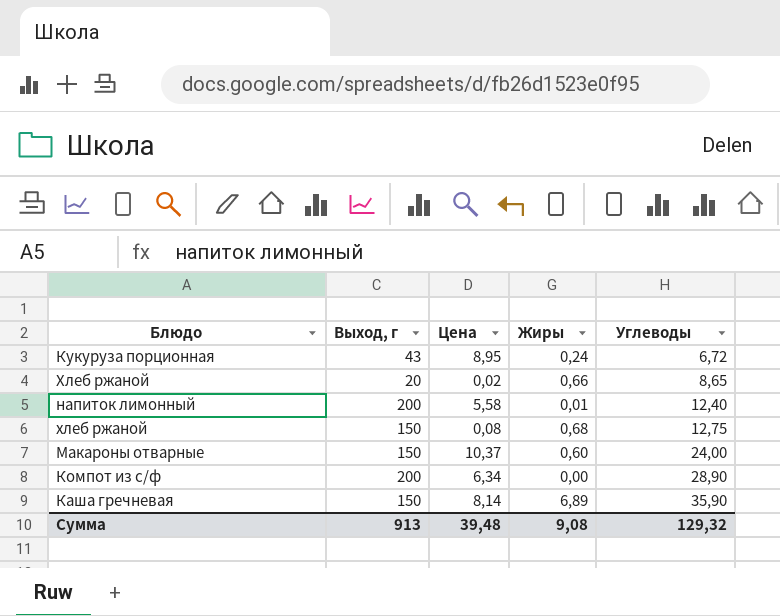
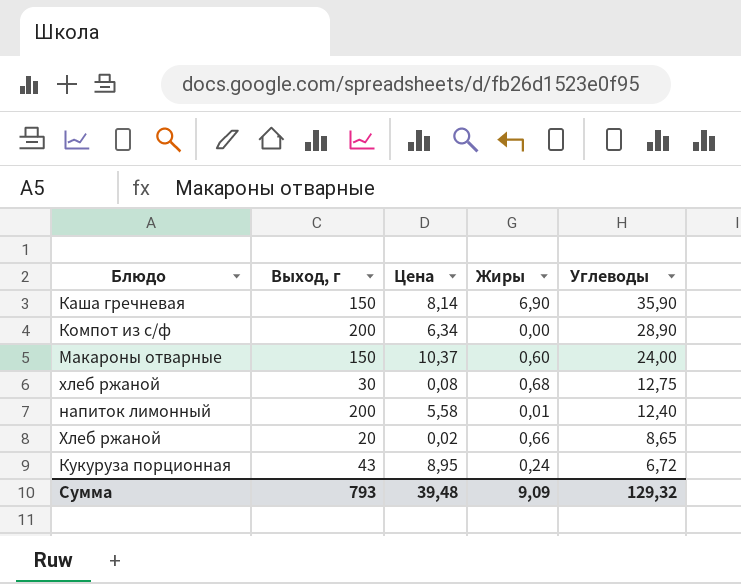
row order: Углеводы ascending -> Углеводы descending
Каша гречневая | Жиры: 6,89 -> 6,90
хлеб ржаной | Выход, г: 150 -> 30
Сумма | Выход, г: 913 -> 793
Сумма | Жиры: 9,08 -> 9,09

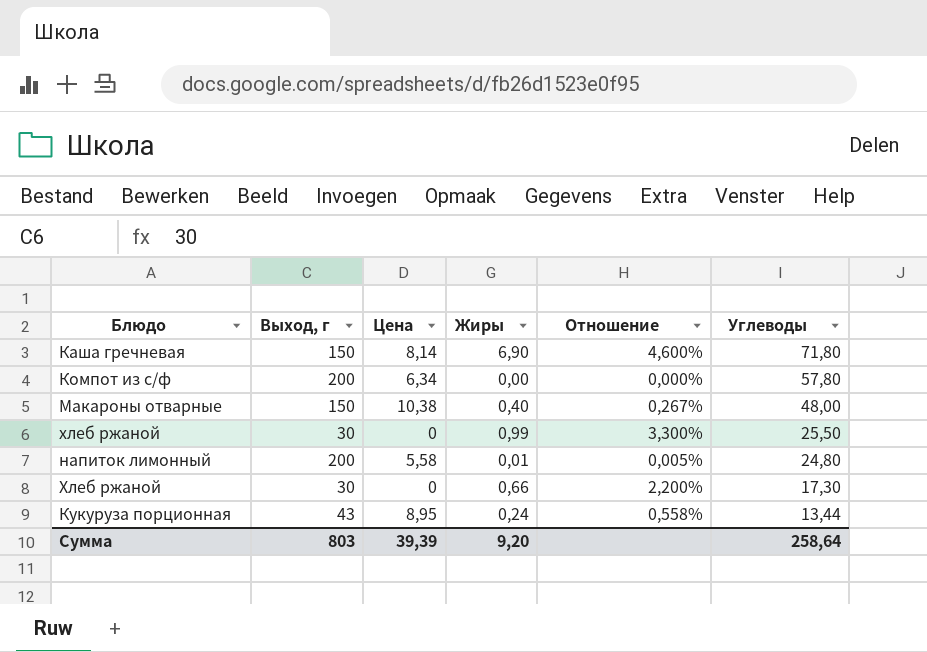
column Отношение | formula: none -> [Жиры] / [Выход, г]
Каша гречневая | Углеводы: 35,90 -> 71,80
Компот из с/ф | Углеводы: 28,90 -> 57,80
Макароны отварные | Цена: 10,37 -> 10,38
Макароны отварные | Жиры: 0,60 -> 0,40
Макароны отварные | Углеводы: 24,00 -> 48,00
хлеб ржаной | Цена: 0,08 -> 0
хлеб ржаной | Жиры: 0,68 -> 0,99
хлеб ржаной | Углеводы: 12,75 -> 25,50
напиток лимонный | Углеводы: 12,40 -> 24,80
Хлеб ржаной | Выход, г: 20 -> 30
Хлеб ржаной | Цена: 0,02 -> 0
Хлеб ржаной | Углеводы: 8,65 -> 17,30
Кукуруза порционная | Углеводы: 6,72 -> 13,44
Сумма | Выход, г: 793 -> 803
Сумма | Цена: 39,48 -> 39,39
Сумма | Жиры: 9,09 -> 9,20
Сумма | Углеводы: 129,32 -> 258,64

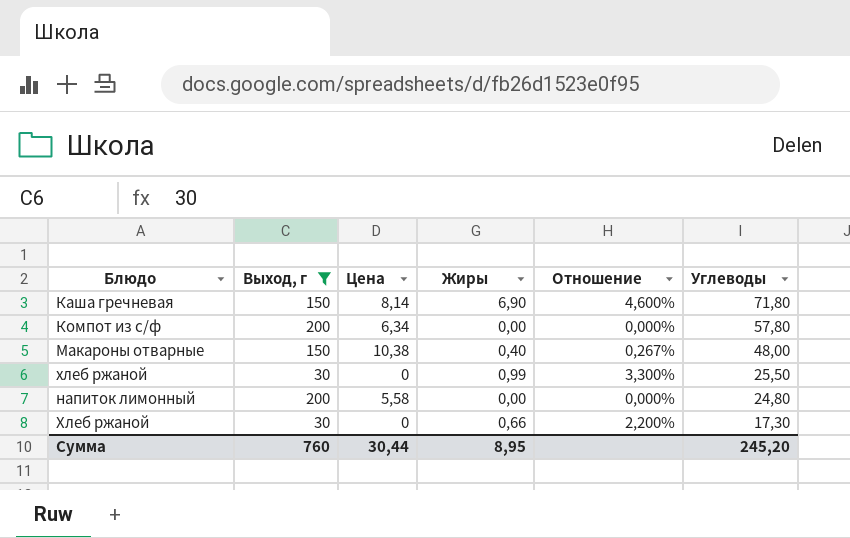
filter: none -> Выход, г != 43
напиток лимонный | Жиры: 0,01 -> 0,00
напиток лимонный | Отношение: 0,005% -> 0,000%
Сумма | Выход, г: 803 -> 760
Сумма | Цена: 39,39 -> 30,44
Сумма | Жиры: 9,20 -> 8,95
Сумма | Углеводы: 258,64 -> 245,20

